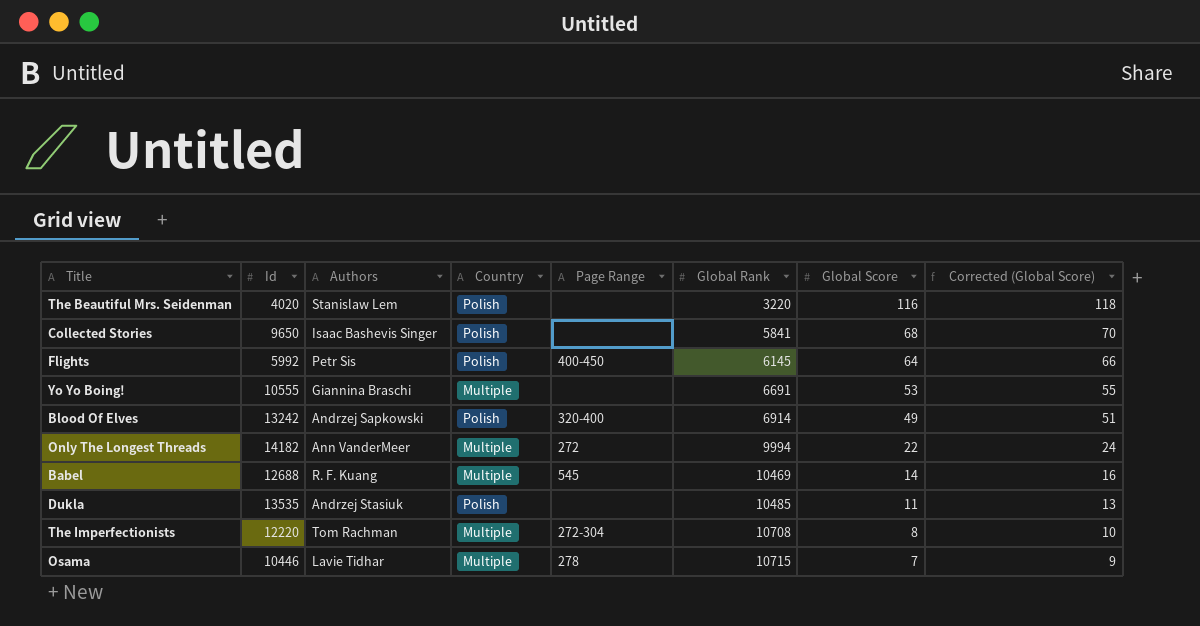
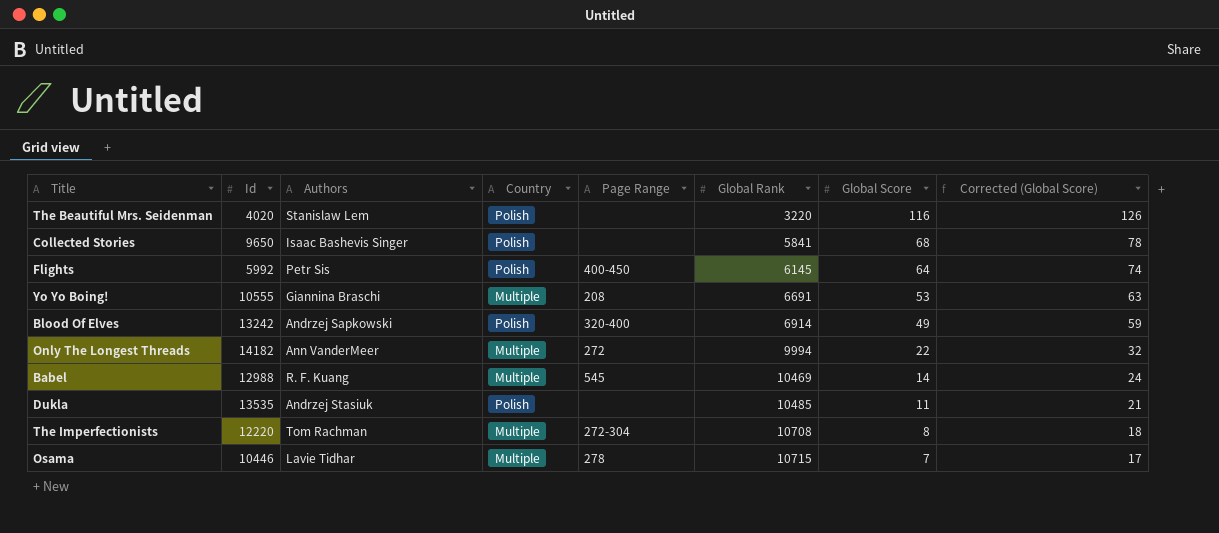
column Corrected (Global Score) | formula: [Global Score] + 2 -> [Global Score] + 10
Yo Yo Boing! | Page Range: none -> 208
Babel | Id: 12688 -> 12988

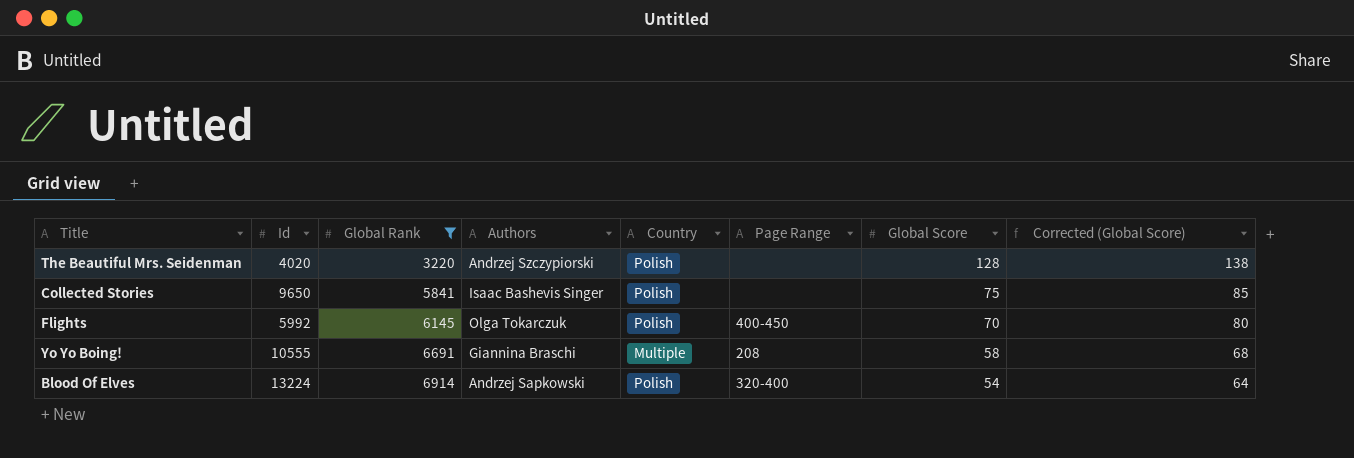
filter: none -> Global Rank <= 6914
column Global Rank | position: 6 -> 3
The Beautiful Mrs. Seidenman | Authors: Stanislaw Lem -> Andrzej Szczypiorski
The Beautiful Mrs. Seidenman | Global Score: 116 -> 128
The Beautiful Mrs. Seidenman | Corrected (Global Score): 126 -> 138
Collected Stories | Global Score: 68 -> 75
Collected Stories | Corrected (Global Score): 78 -> 85
Flights | Authors: Petr Sis -> Olga Tokarczuk
Flights | Global Score: 64 -> 70
Flights | Corrected (Global Score): 74 -> 80
Yo Yo Boing! | Global Score: 53 -> 58
Yo Yo Boing! | Corrected (Global Score): 63 -> 68
Blood Of Elves | Id: 13242 -> 13224
Blood Of Elves | Global Score: 49 -> 54
Blood Of Elves | Corrected (Global Score): 59 -> 64

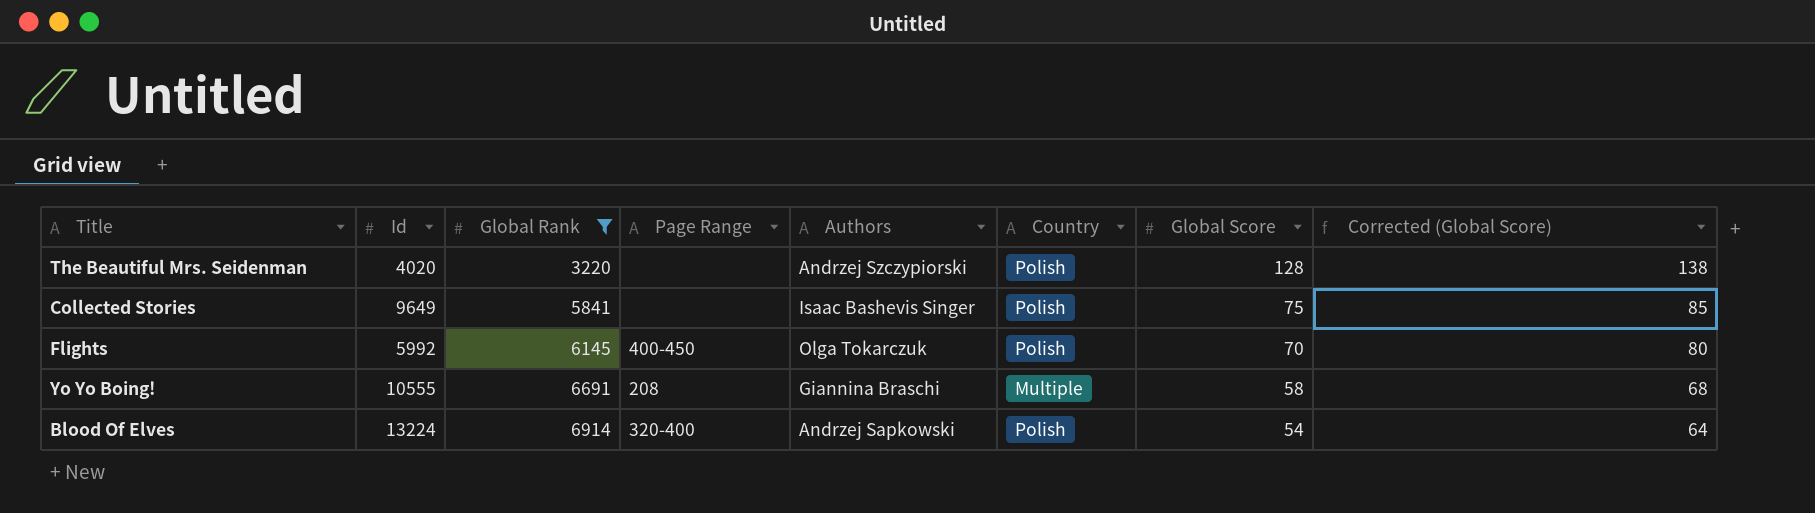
column Page Range | position: 6 -> 4
Collected Stories | Id: 9650 -> 9649

